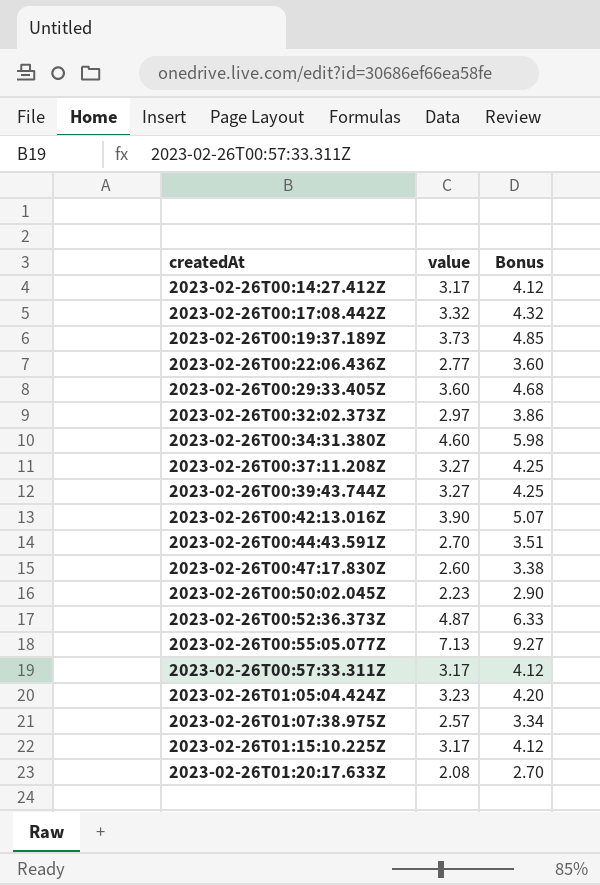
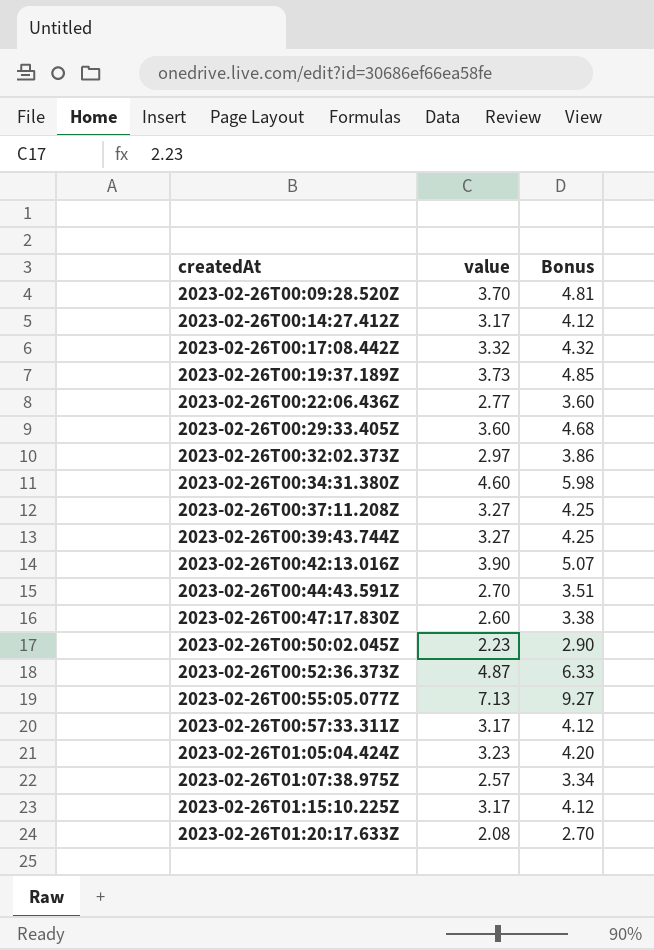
row 2023-02-26T00:09:28.520Z: none -> 3.70 | 4.81

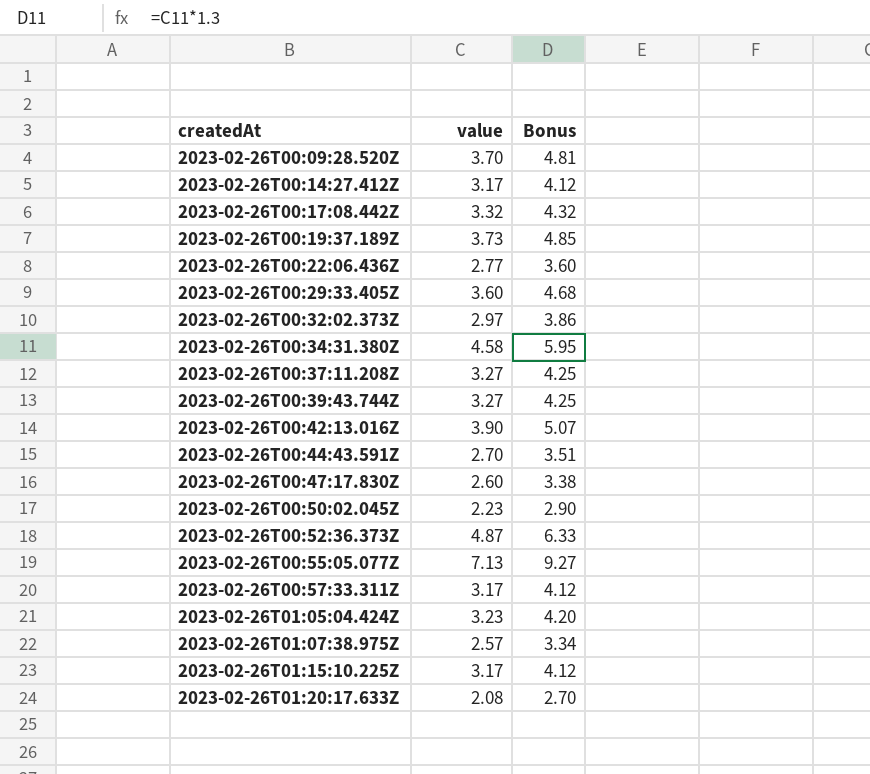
2023-02-26T00:34:31.380Z | value: 4.60 -> 4.58
2023-02-26T00:34:31.380Z | Bonus: 5.98 -> 5.95

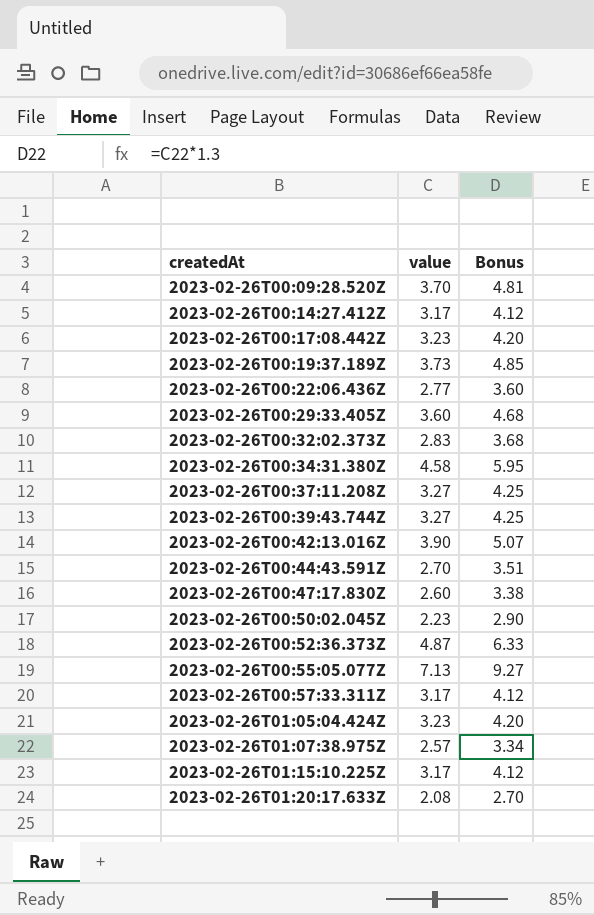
2023-02-26T00:17:08.442Z | value: 3.32 -> 3.23
2023-02-26T00:17:08.442Z | Bonus: 4.32 -> 4.20
2023-02-26T00:32:02.373Z | value: 2.97 -> 2.83
2023-02-26T00:32:02.373Z | Bonus: 3.86 -> 3.68

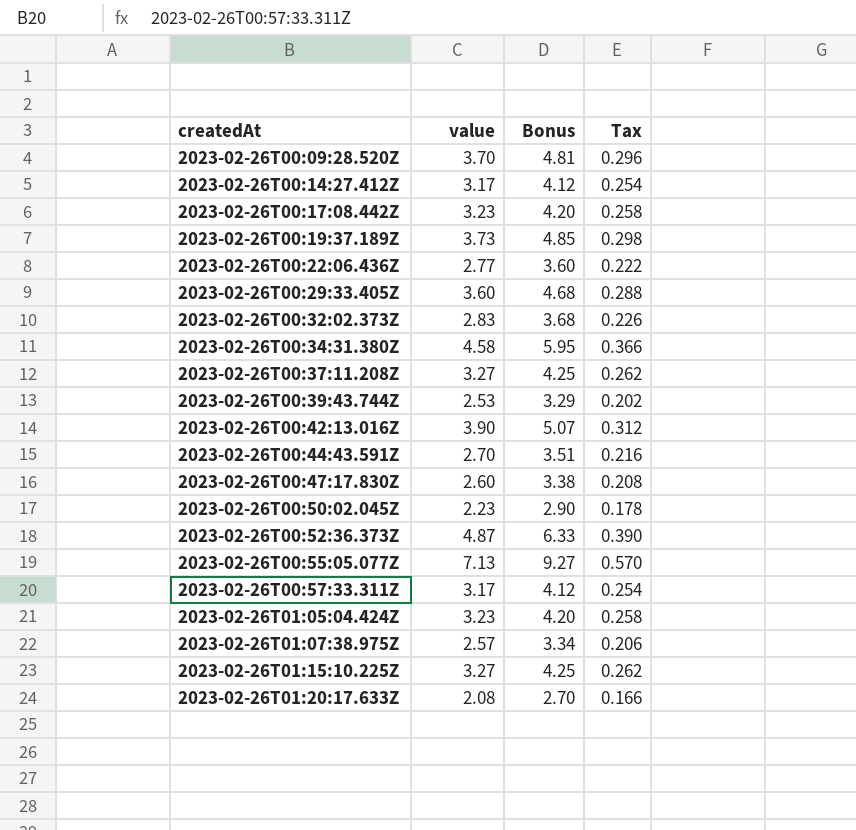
column Tax | formula: none -> [value] * 0.08
2023-02-26T00:39:43.744Z | value: 3.27 -> 2.53
2023-02-26T00:39:43.744Z | Bonus: 4.25 -> 3.29
2023-02-26T01:15:10.225Z | value: 3.17 -> 3.27
2023-02-26T01:15:10.225Z | Bonus: 4.12 -> 4.25

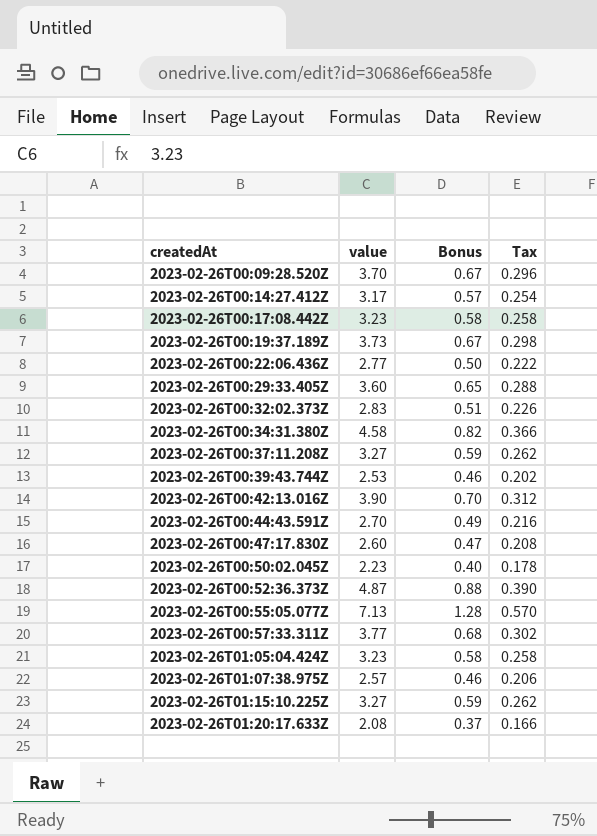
column Bonus | formula: [value] * 1.3 -> [value] * 0.18
2023-02-26T00:57:33.311Z | value: 3.17 -> 3.77
2023-02-26T00:57:33.311Z | Tax: 0.254 -> 0.302

